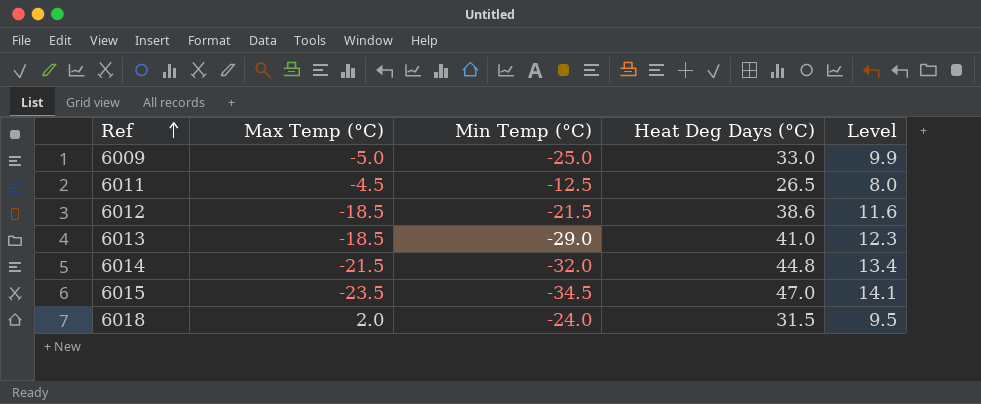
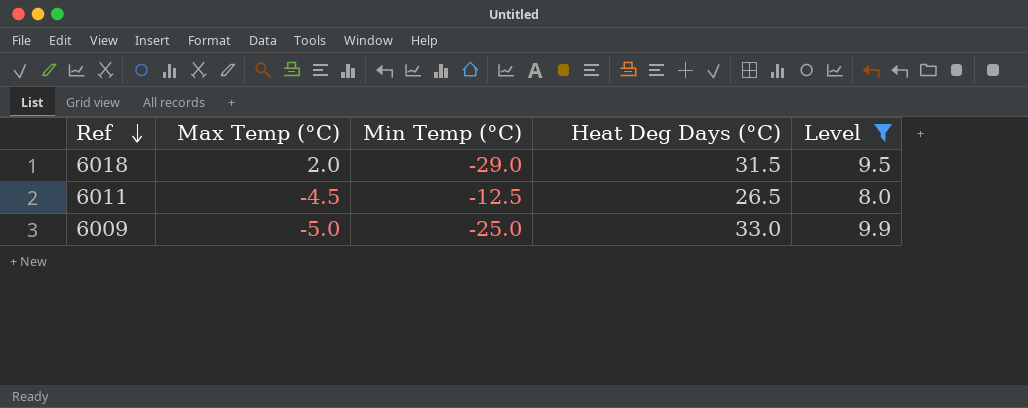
filter: none -> Level <= 9.9
row order: Ref ascending -> Ref descending
6018 | Min Temp (°C): -24.0 -> -29.0

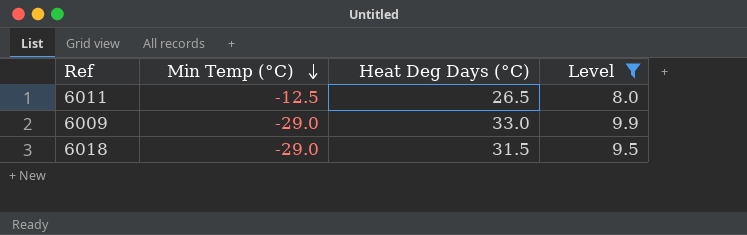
row order: Ref descending -> Min Temp (°C) descending
column Max Temp (°C) | position: 2 -> none
6009 | Min Temp (°C): -25.0 -> -29.0

